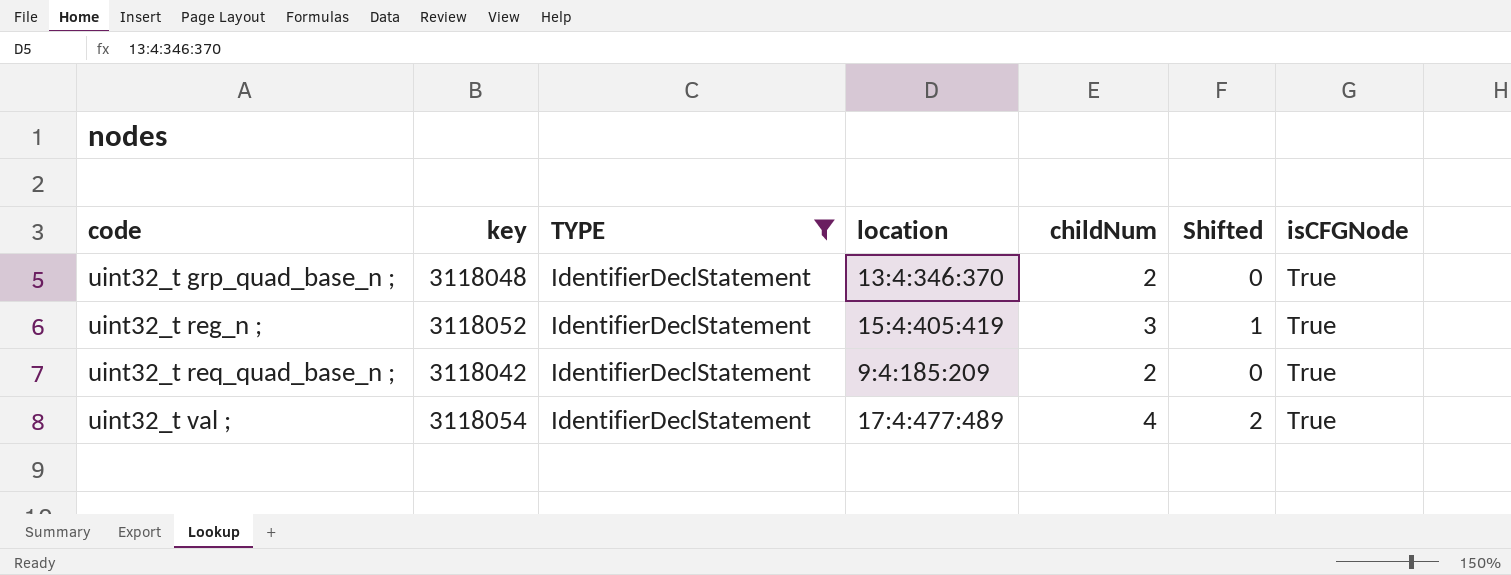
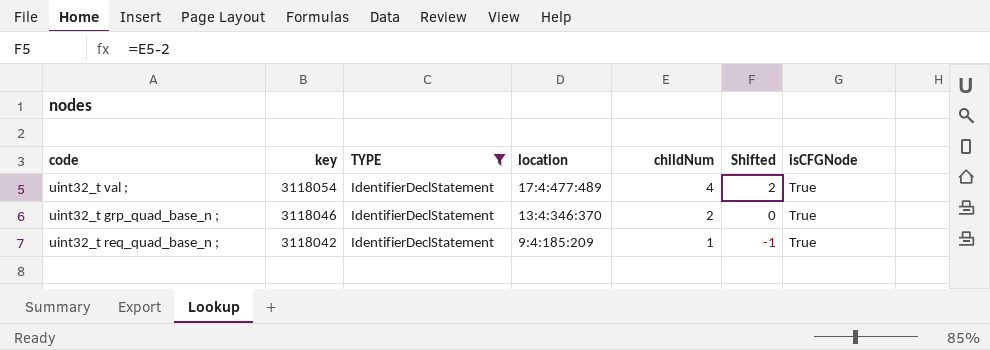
row order: code ascending -> key descending
row uint32_t reg_n ;: 3118052 | IdentifierDeclStatement | 15:4:405:419 | 3 | 1 | True -> none
uint32_t grp_quad_base_n ; | key: 3118048 -> 3118046
uint32_t req_quad_base_n ; | childNum: 2 -> 1
uint32_t req_quad_base_n ; | Shifted: 0 -> -1

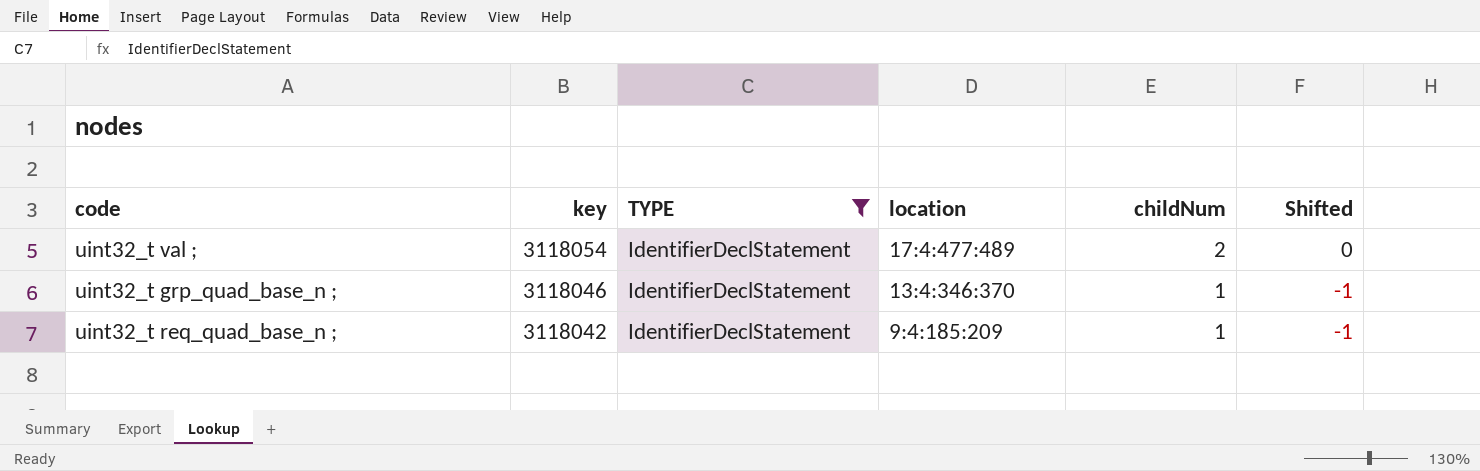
column isCFGNode | position: 7 -> none
uint32_t val ; | childNum: 4 -> 2
uint32_t val ; | Shifted: 2 -> 0
uint32_t grp_quad_base_n ; | childNum: 2 -> 1
uint32_t grp_quad_base_n ; | Shifted: 0 -> -1

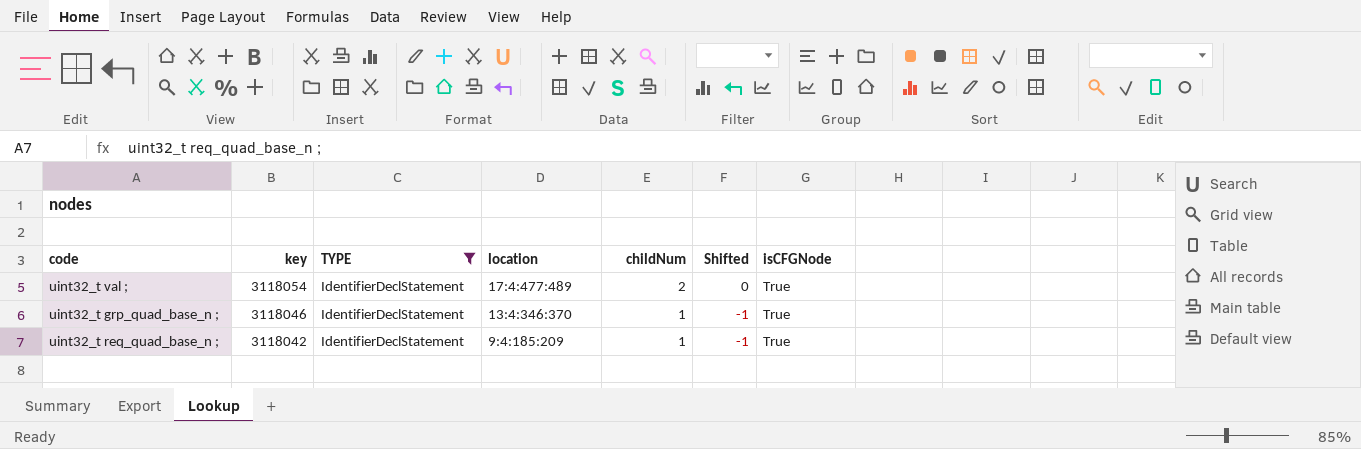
column isCFGNode | position: none -> 7

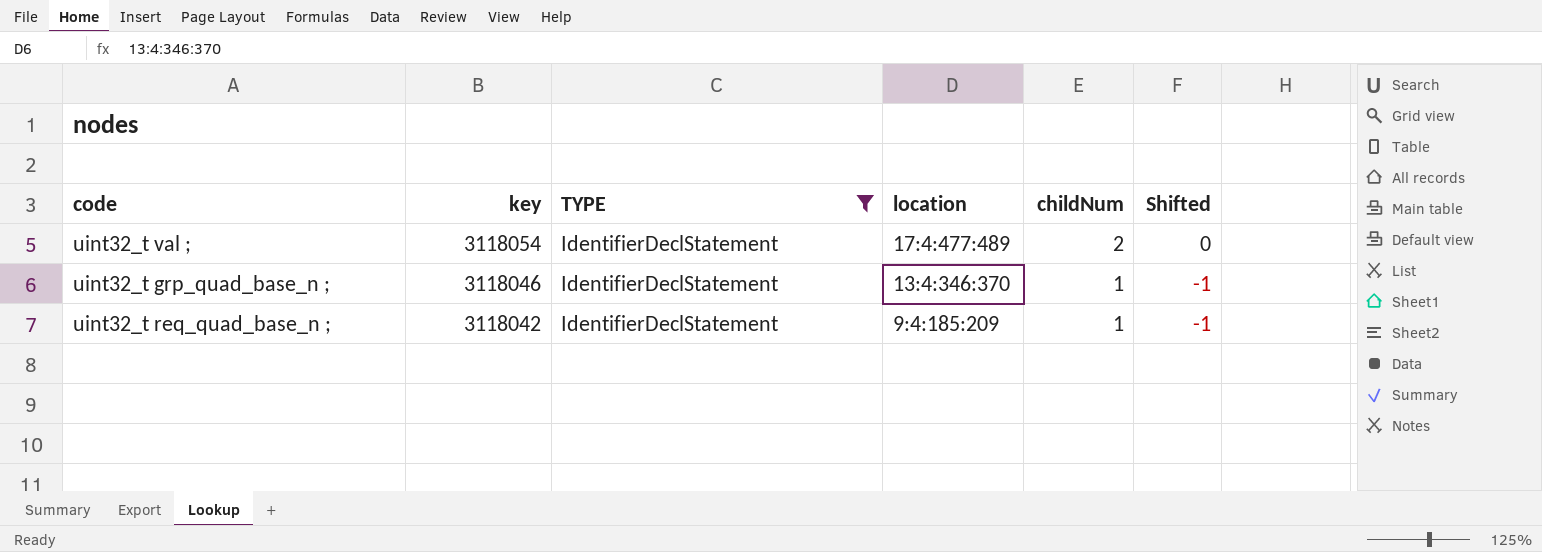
column isCFGNode | position: 7 -> none

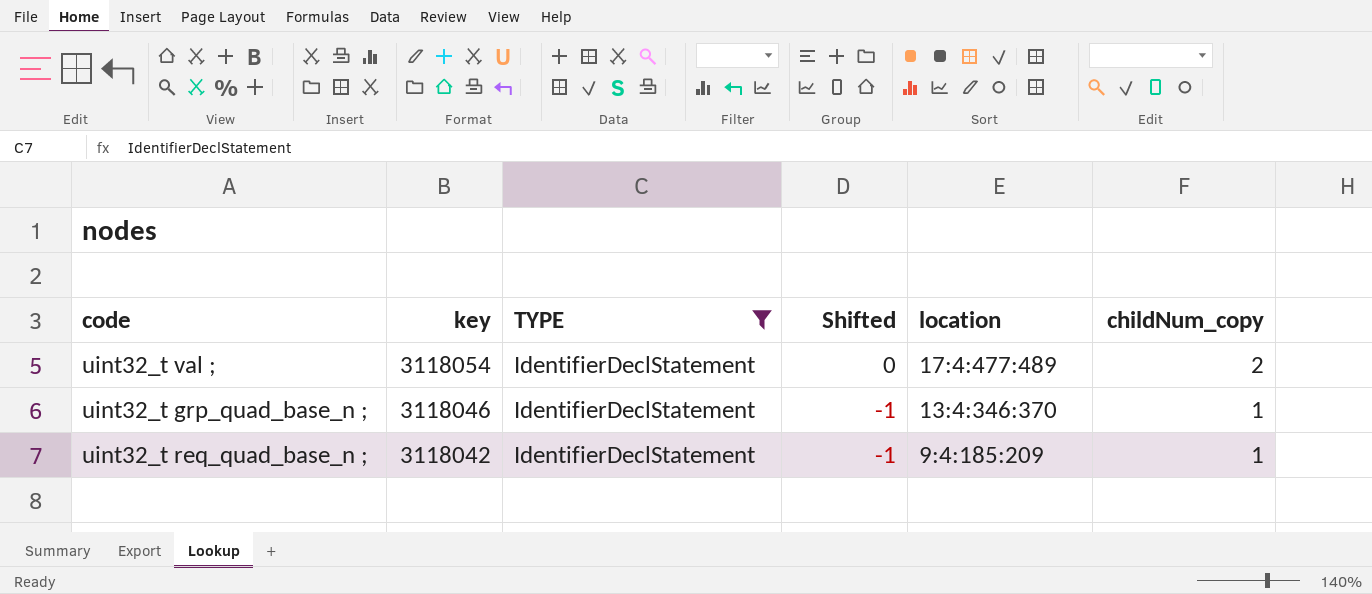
column Shifted | position: 6 -> 4
column name: childNum -> childNum_copy

